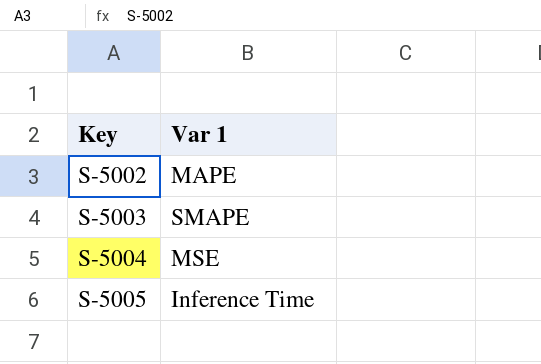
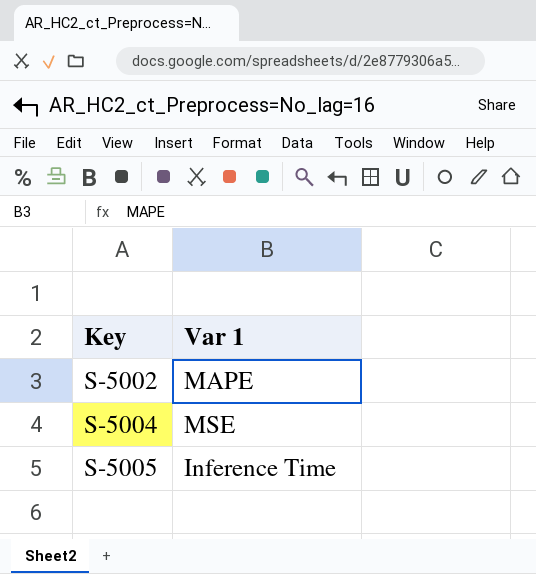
row S-5003: SMAPE -> none

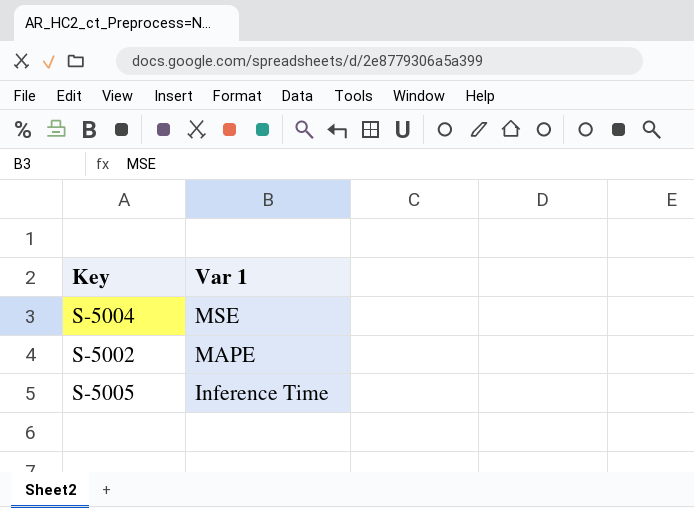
row order: Key ascending -> Var 1 descending

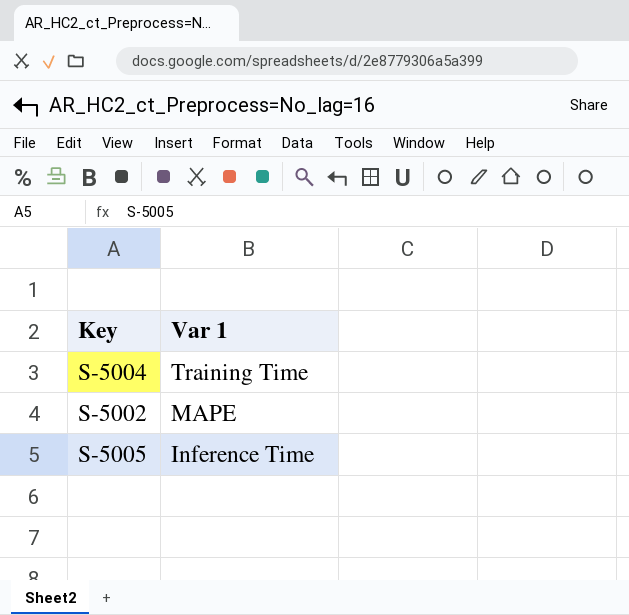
S-5004 | Var 1: MSE -> Training Time

